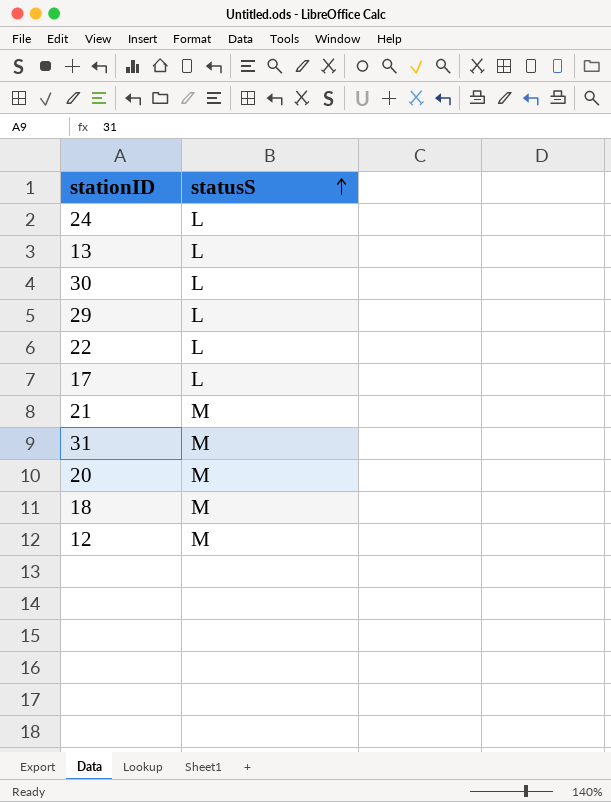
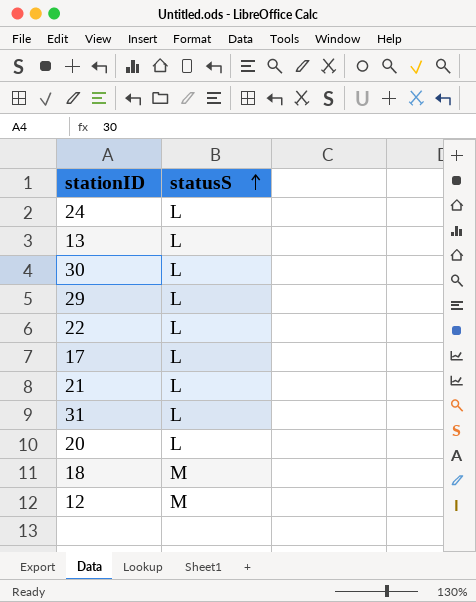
21 | statusS: M -> L
31 | statusS: M -> L
20 | statusS: M -> L

